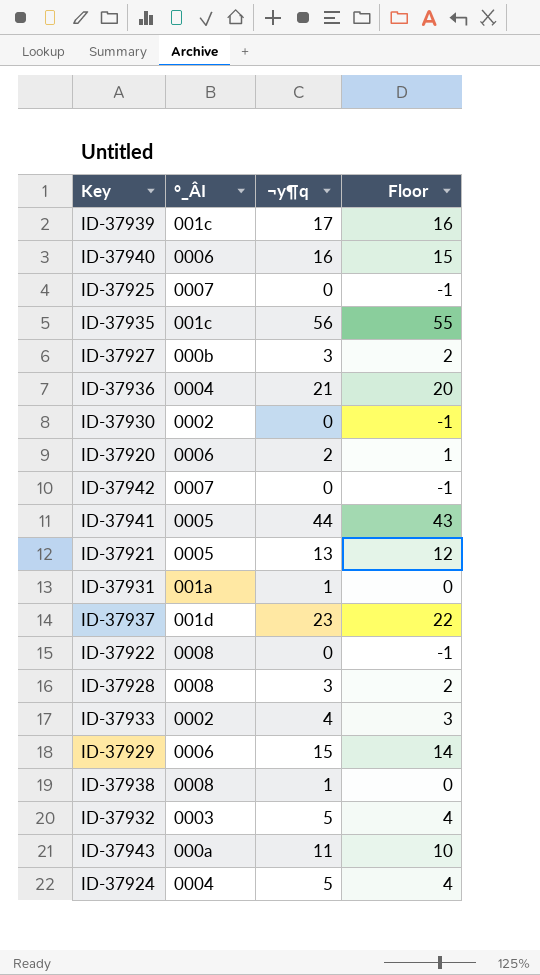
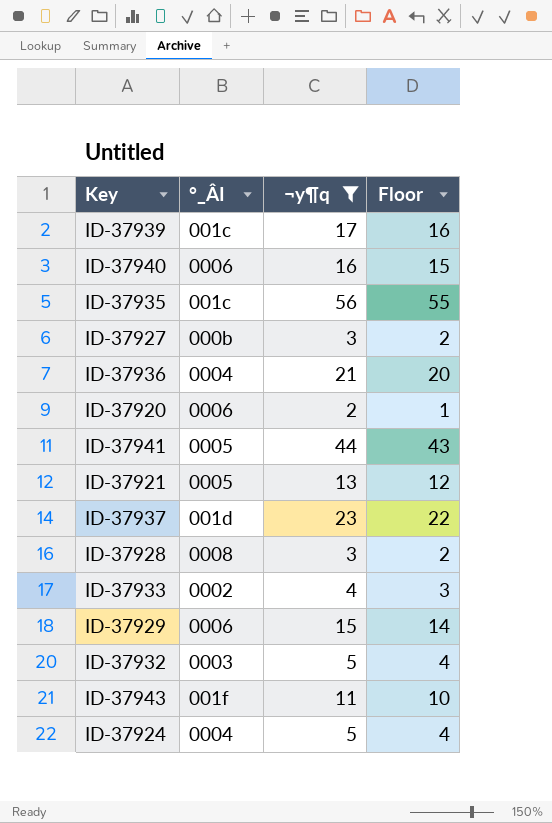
filter: none -> ¬y¶q >= 2
ID-37943 | °_ÂI: 000a -> 001f

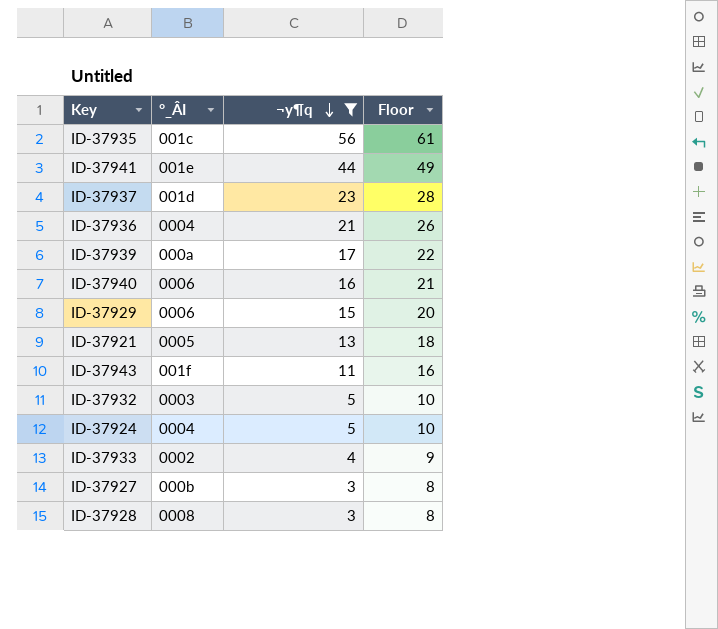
row order: none -> ¬y¶q descending
column Floor | formula: [¬y¶q] - 1 -> [¬y¶q] + 5
row ID-37920: 0006 | 2 | 1 -> none
ID-37941 | °_ÂI: 0005 -> 001e
ID-37939 | °_ÂI: 001c -> 000a

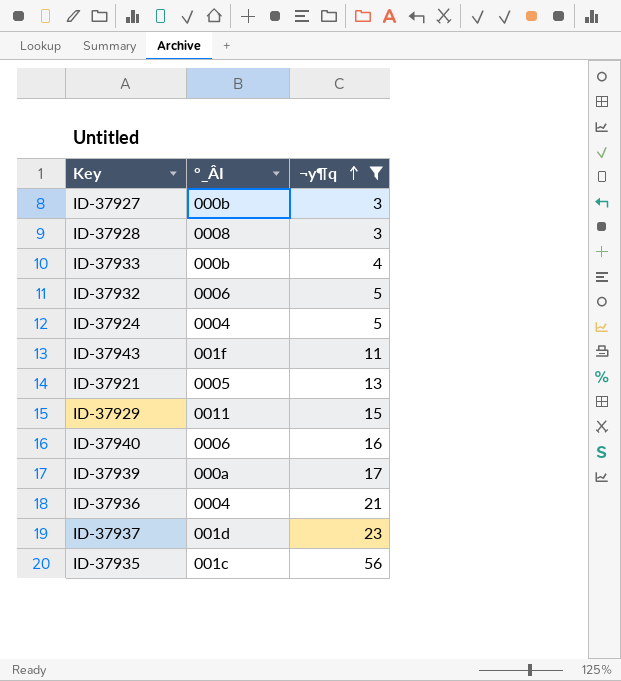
row order: ¬y¶q descending -> ¬y¶q ascending
column Floor | formula: [¬y¶q] + 5 -> none
row ID-37941: 001e | 44 | 49 -> none
ID-37933 | °_ÂI: 0002 -> 000b
ID-37932 | °_ÂI: 0003 -> 0006
ID-37929 | °_ÂI: 0006 -> 0011

